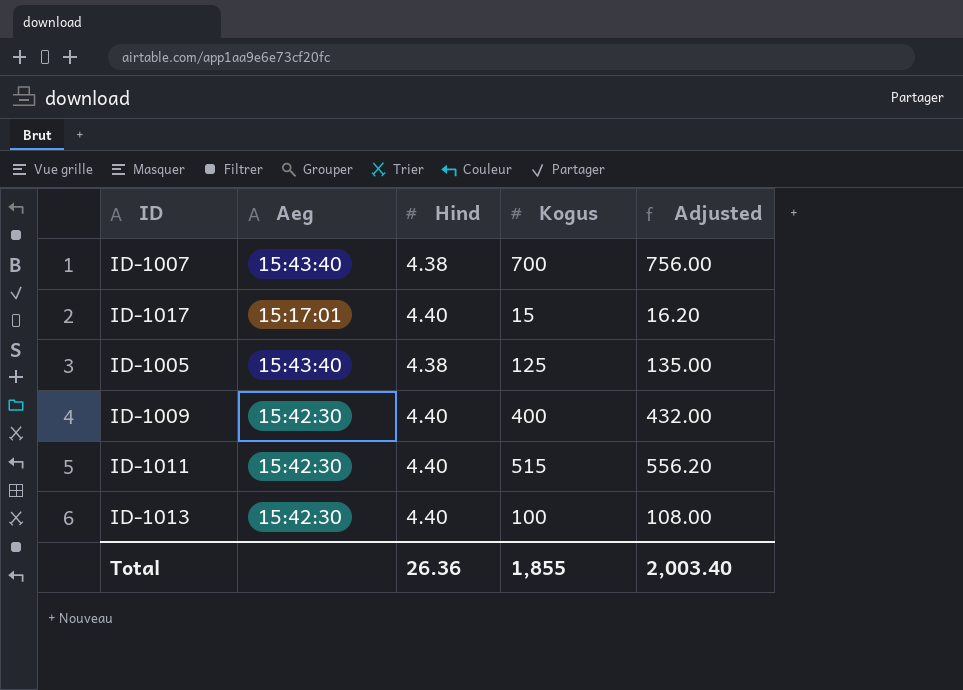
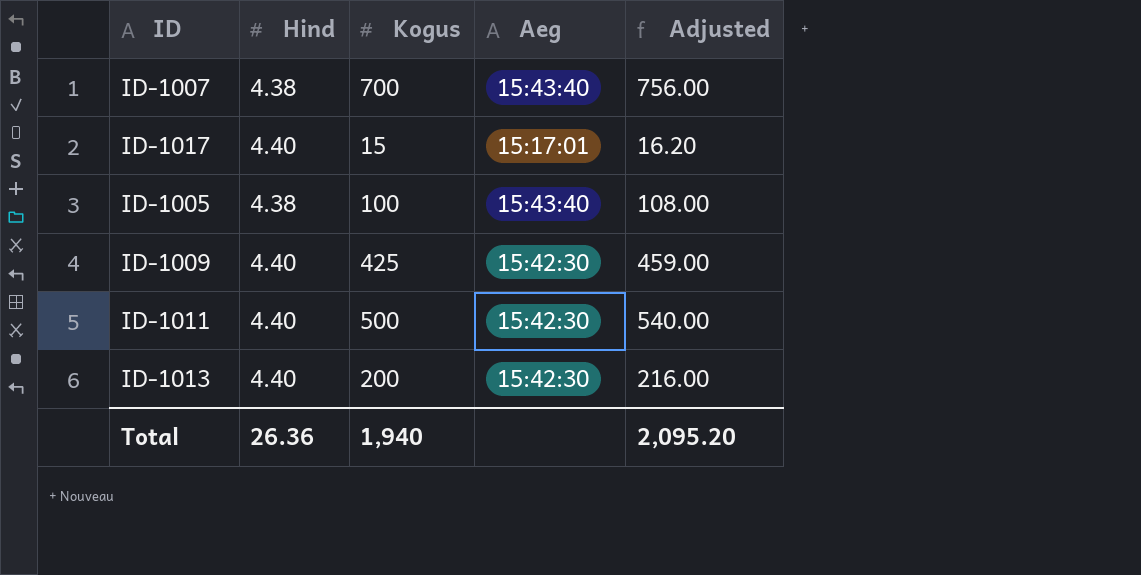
column Aeg | position: 2 -> 4
ID-1005 | Kogus: 125 -> 100
ID-1005 | Adjusted: 135.00 -> 108.00
ID-1009 | Kogus: 400 -> 425
ID-1009 | Adjusted: 432.00 -> 459.00
ID-1011 | Kogus: 515 -> 500
ID-1011 | Adjusted: 556.20 -> 540.00
ID-1013 | Kogus: 100 -> 200
ID-1013 | Adjusted: 108.00 -> 216.00
Total | Kogus: 1,855 -> 1,940
Total | Adjusted: 2,003.40 -> 2,095.20

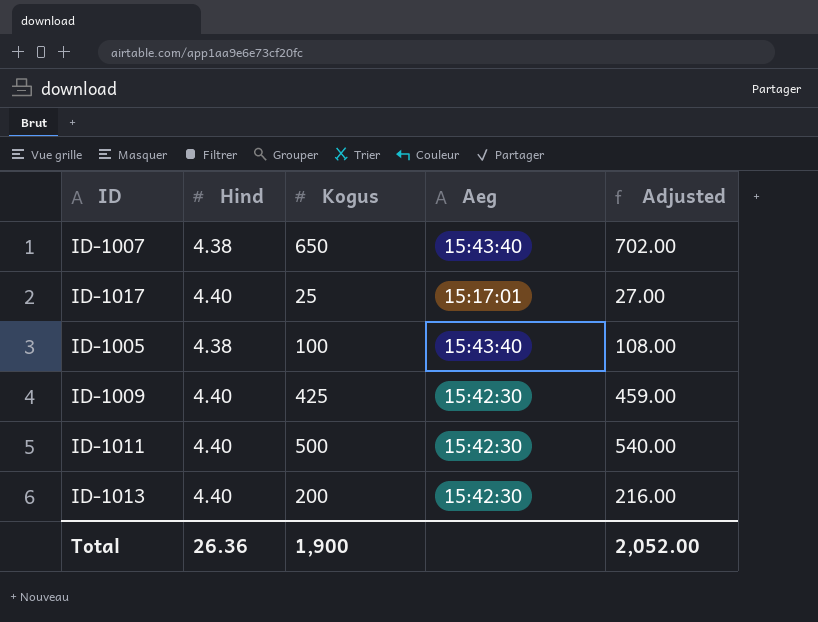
ID-1007 | Kogus: 700 -> 650
ID-1007 | Adjusted: 756.00 -> 702.00
ID-1017 | Kogus: 15 -> 25
ID-1017 | Adjusted: 16.20 -> 27.00
Total | Kogus: 1,940 -> 1,900
Total | Adjusted: 2,095.20 -> 2,052.00

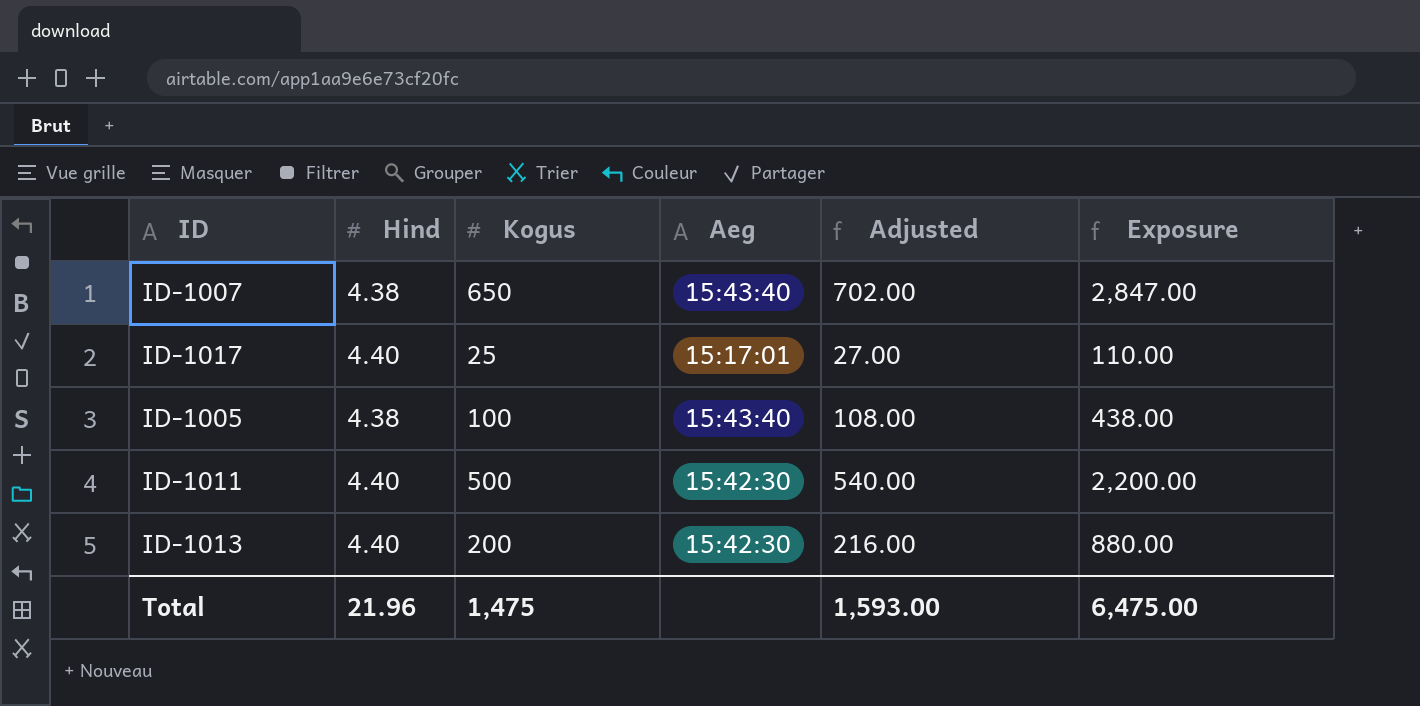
column Exposure | formula: none -> [Hind] * [Kogus]
row ID-1009: 4.40 | 425 | 15:42:30 | 459.00 -> none
Total | Hind: 26.36 -> 21.96
Total | Kogus: 1,900 -> 1,475
Total | Adjusted: 2,052.00 -> 1,593.00

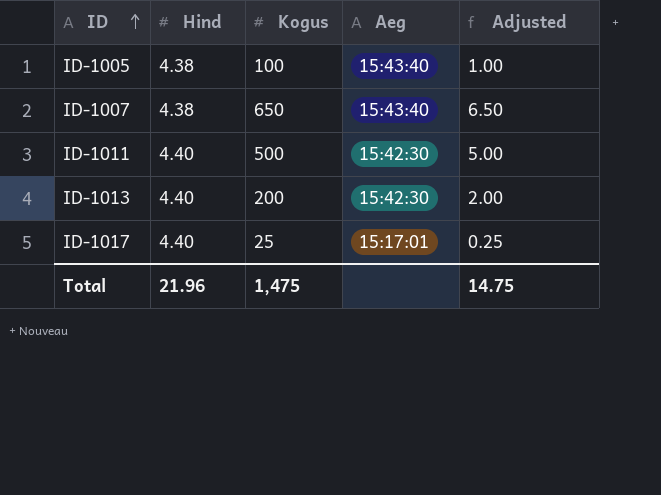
row order: none -> ID ascending
column Exposure | formula: [Hind] * [Kogus] -> none
column Adjusted | formula: [Kogus] * 1.08 -> [Kogus] * 0.01
Total | Adjusted: 1,593.00 -> 14.75

